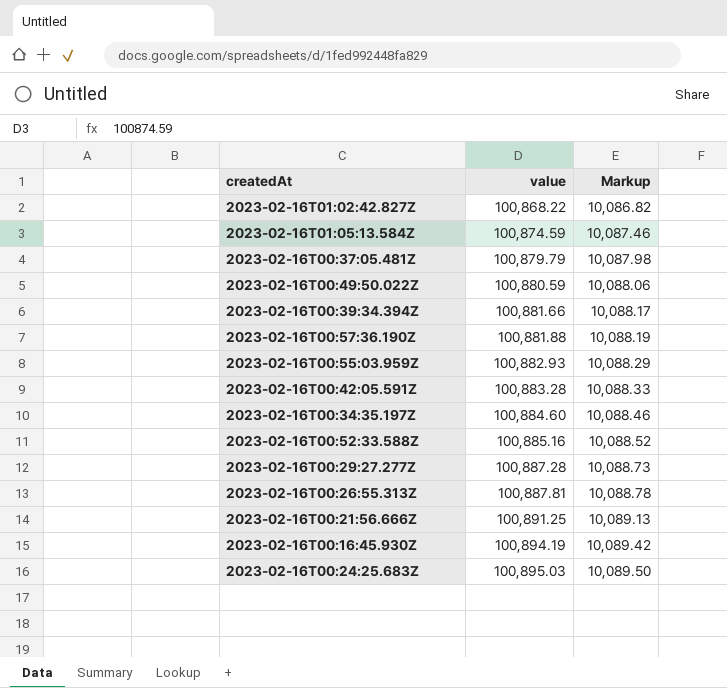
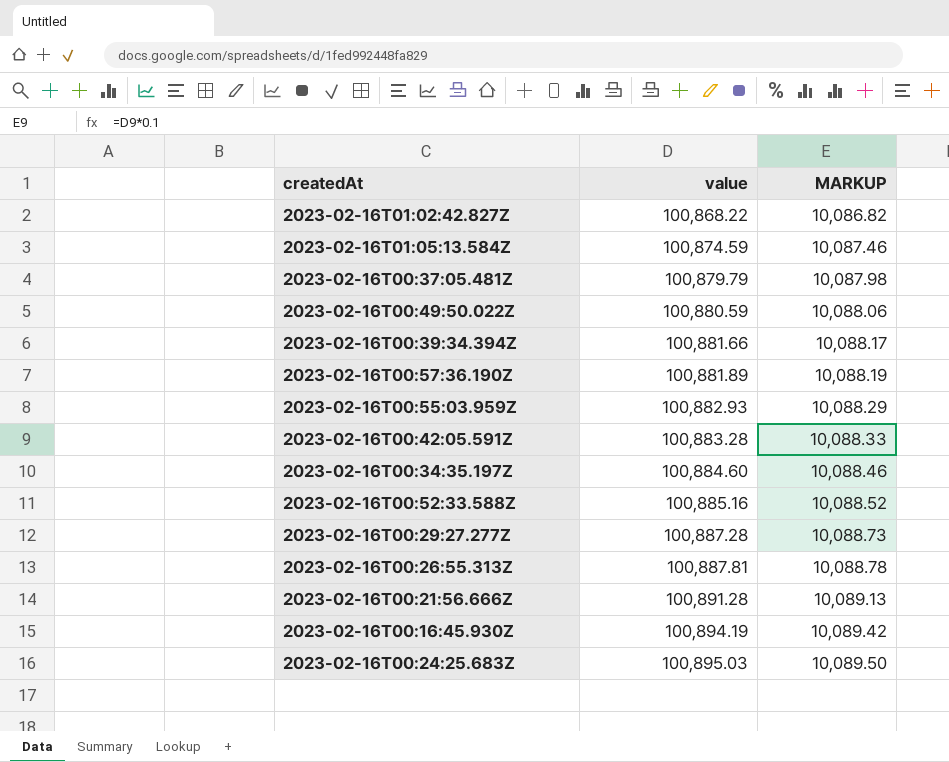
column name: Markup -> MARKUP
2023-02-16T00:57:36.190Z | value: 100,881.88 -> 100,881.89
2023-02-16T00:21:56.666Z | value: 100,891.25 -> 100,891.28

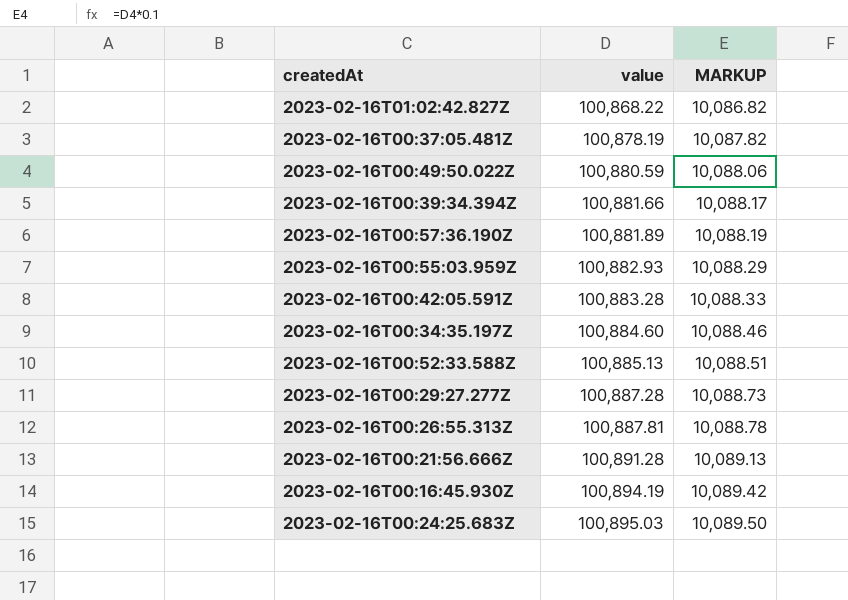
row 2023-02-16T01:05:13.584Z: 100,874.59 | 10,087.46 -> none
2023-02-16T00:37:05.481Z | value: 100,879.79 -> 100,878.19
2023-02-16T00:37:05.481Z | MARKUP: 10,087.98 -> 10,087.82
2023-02-16T00:52:33.588Z | value: 100,885.16 -> 100,885.13
2023-02-16T00:52:33.588Z | MARKUP: 10,088.52 -> 10,088.51

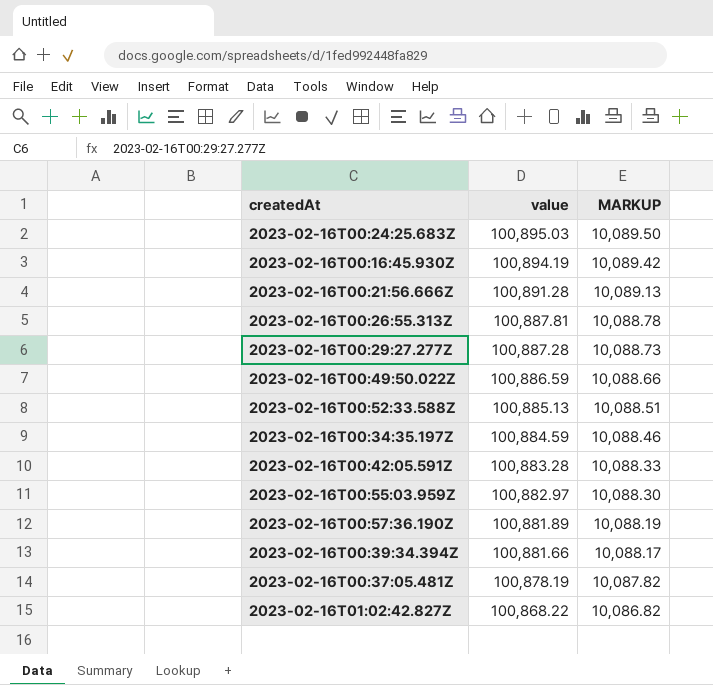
row order: value ascending -> value descending
2023-02-16T00:49:50.022Z | value: 100,880.59 -> 100,886.59
2023-02-16T00:49:50.022Z | MARKUP: 10,088.06 -> 10,088.66
2023-02-16T00:34:35.197Z | value: 100,884.60 -> 100,884.59
2023-02-16T00:55:03.959Z | value: 100,882.93 -> 100,882.97
2023-02-16T00:55:03.959Z | MARKUP: 10,088.29 -> 10,088.30

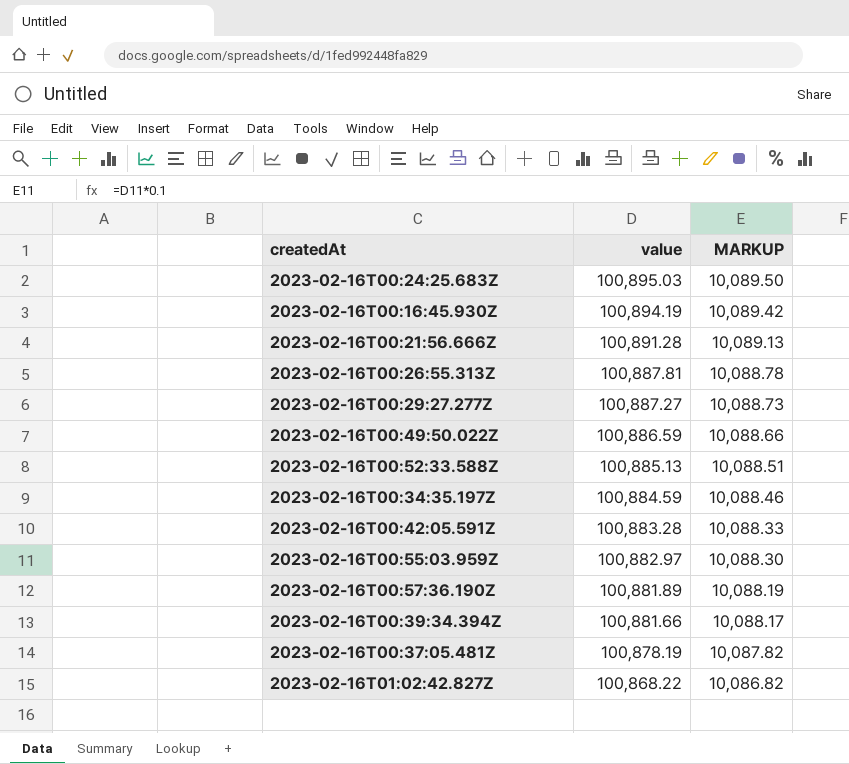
2023-02-16T00:29:27.277Z | value: 100,887.28 -> 100,887.27

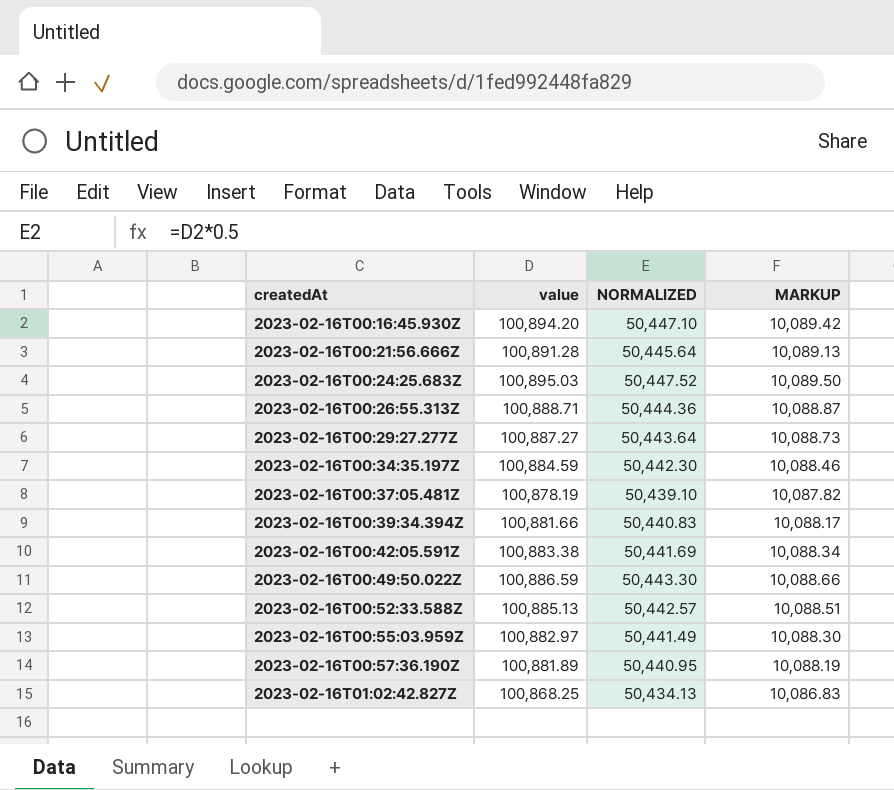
row order: value descending -> createdAt ascending
column NORMALIZED | formula: none -> [value] * 0.5
2023-02-16T00:16:45.930Z | value: 100,894.19 -> 100,894.20
2023-02-16T00:26:55.313Z | value: 100,887.81 -> 100,888.71
2023-02-16T00:26:55.313Z | MARKUP: 10,088.78 -> 10,088.87
2023-02-16T00:42:05.591Z | value: 100,883.28 -> 100,883.38
2023-02-16T00:42:05.591Z | MARKUP: 10,088.33 -> 10,088.34
2023-02-16T01:02:42.827Z | value: 100,868.22 -> 100,868.25
2023-02-16T01:02:42.827Z | MARKUP: 10,086.82 -> 10,086.83

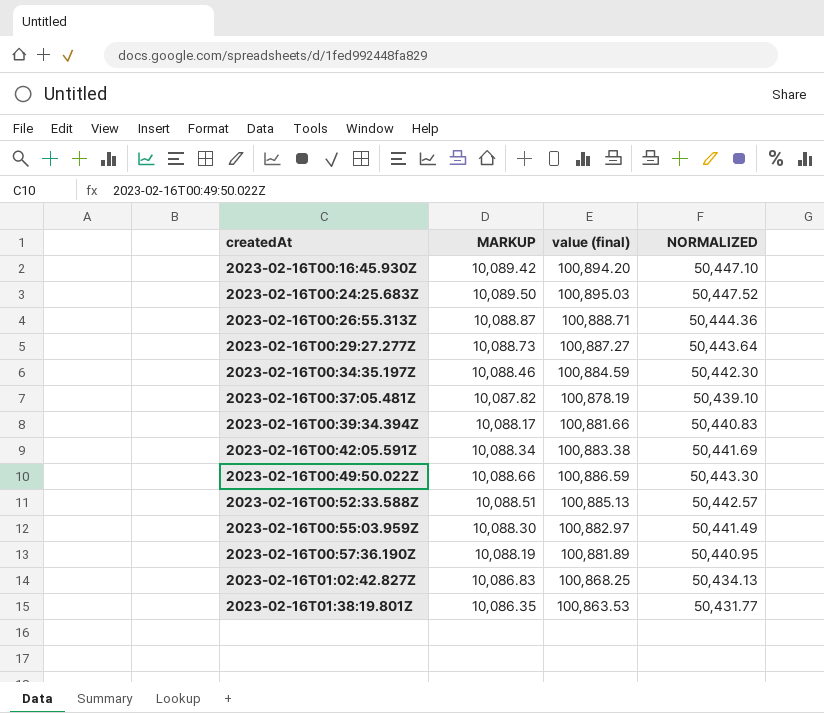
column MARKUP | position: 4 -> 2
column name: value -> value (final)
row 2023-02-16T00:21:56.666Z: 100,891.28 | 50,445.64 | 10,089.13 -> none
row 2023-02-16T01:38:19.801Z: none -> 10,086.35 | 100,863.53 | 50,431.77

